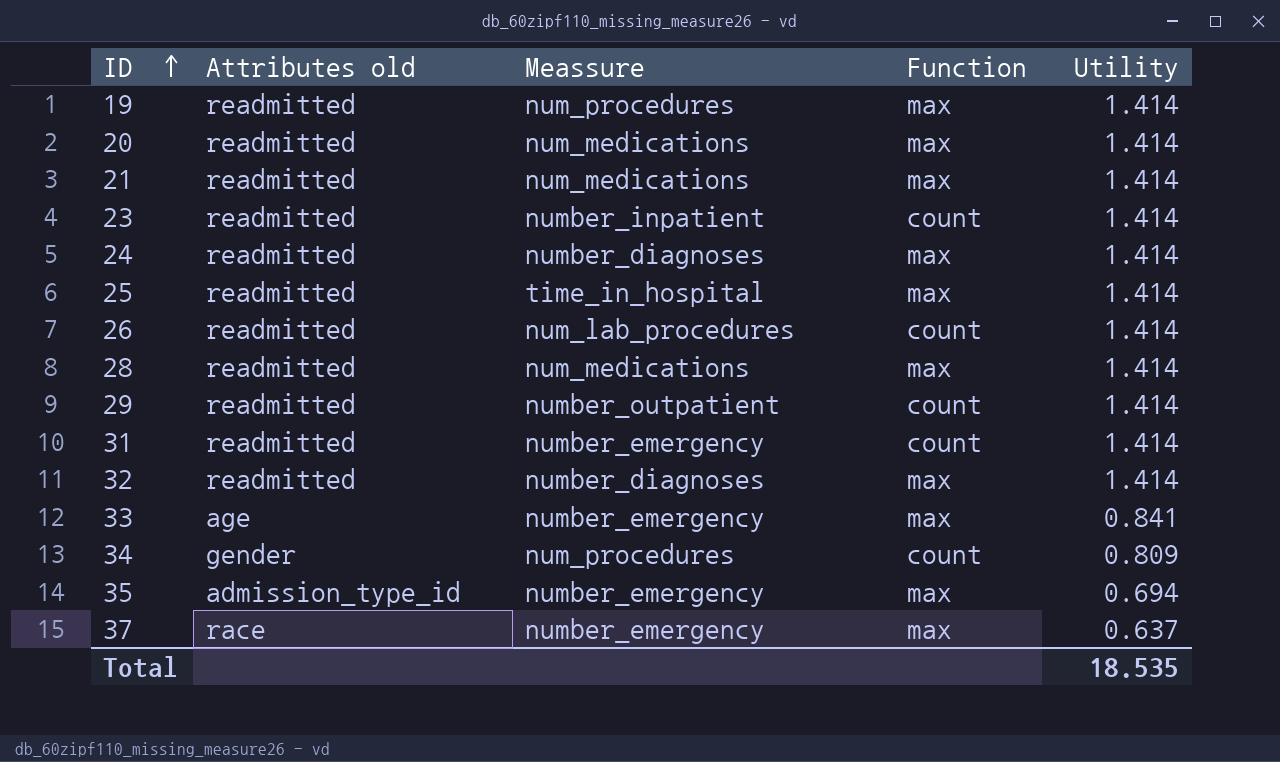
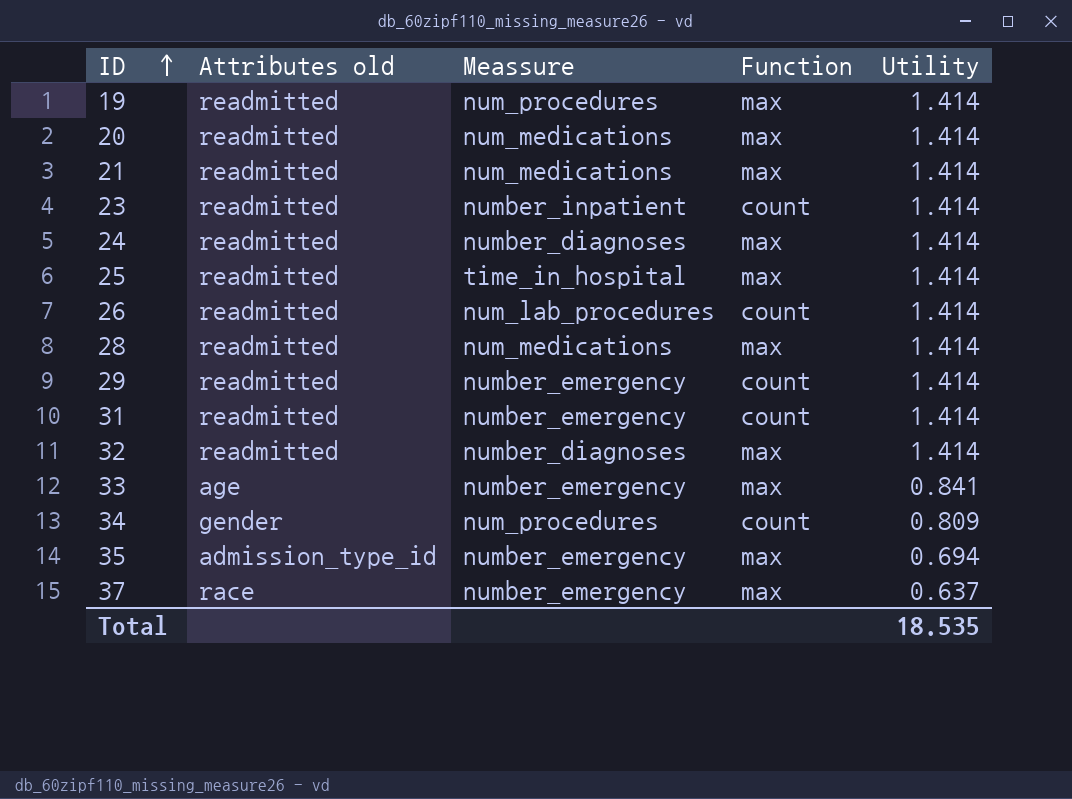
29 | Meassure: number_outpatient -> number_emergency

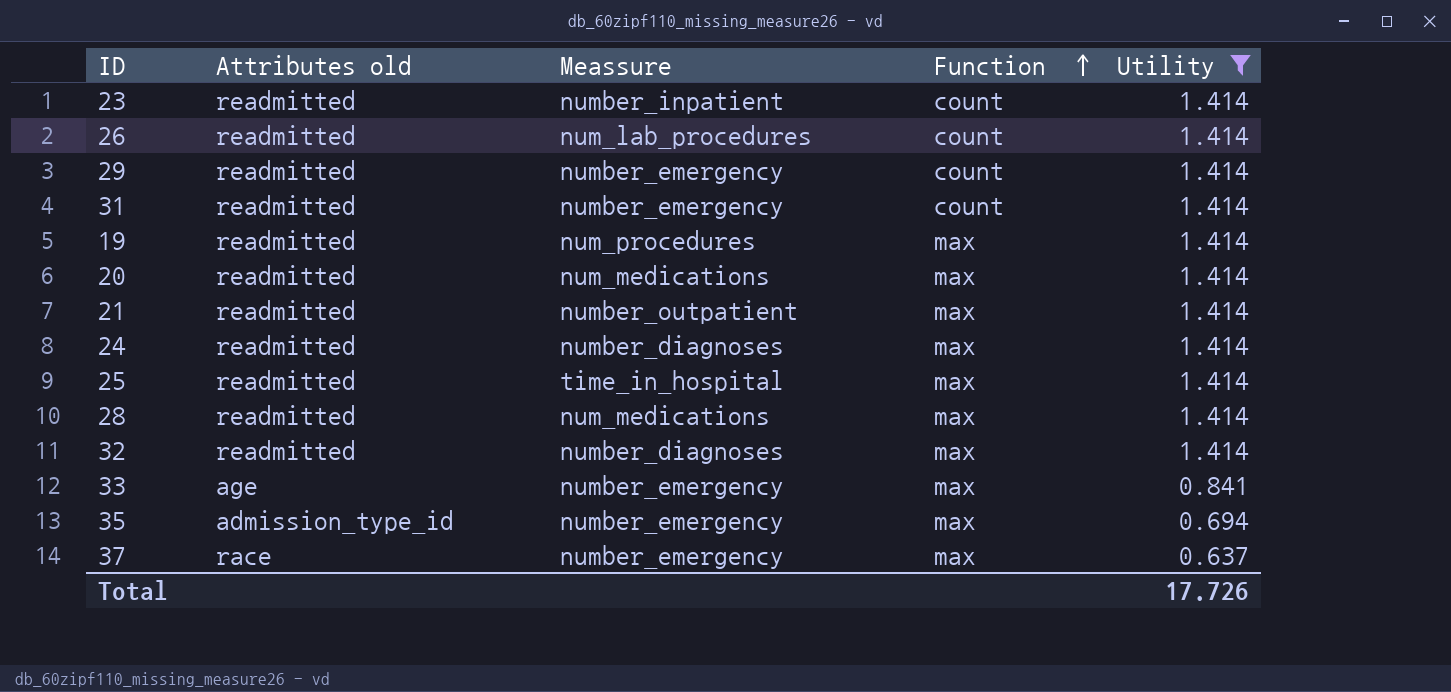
filter: none -> Utility != 0.809
row order: ID ascending -> Function ascending
21 | Meassure: num_medications -> number_outpatient
Total | Utility: 18.535 -> 17.726

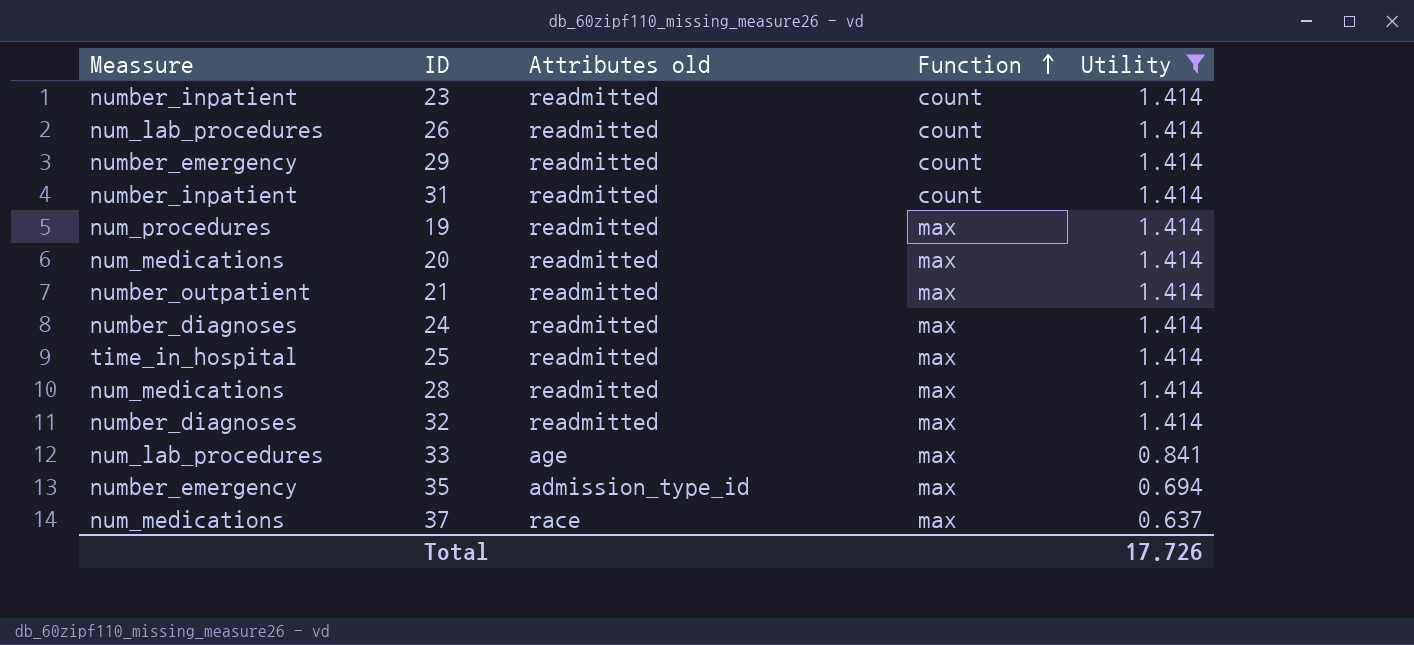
column Meassure | position: 3 -> 1
31 | Meassure: number_emergency -> number_inpatient
33 | Meassure: number_emergency -> num_lab_procedures
37 | Meassure: number_emergency -> num_medications

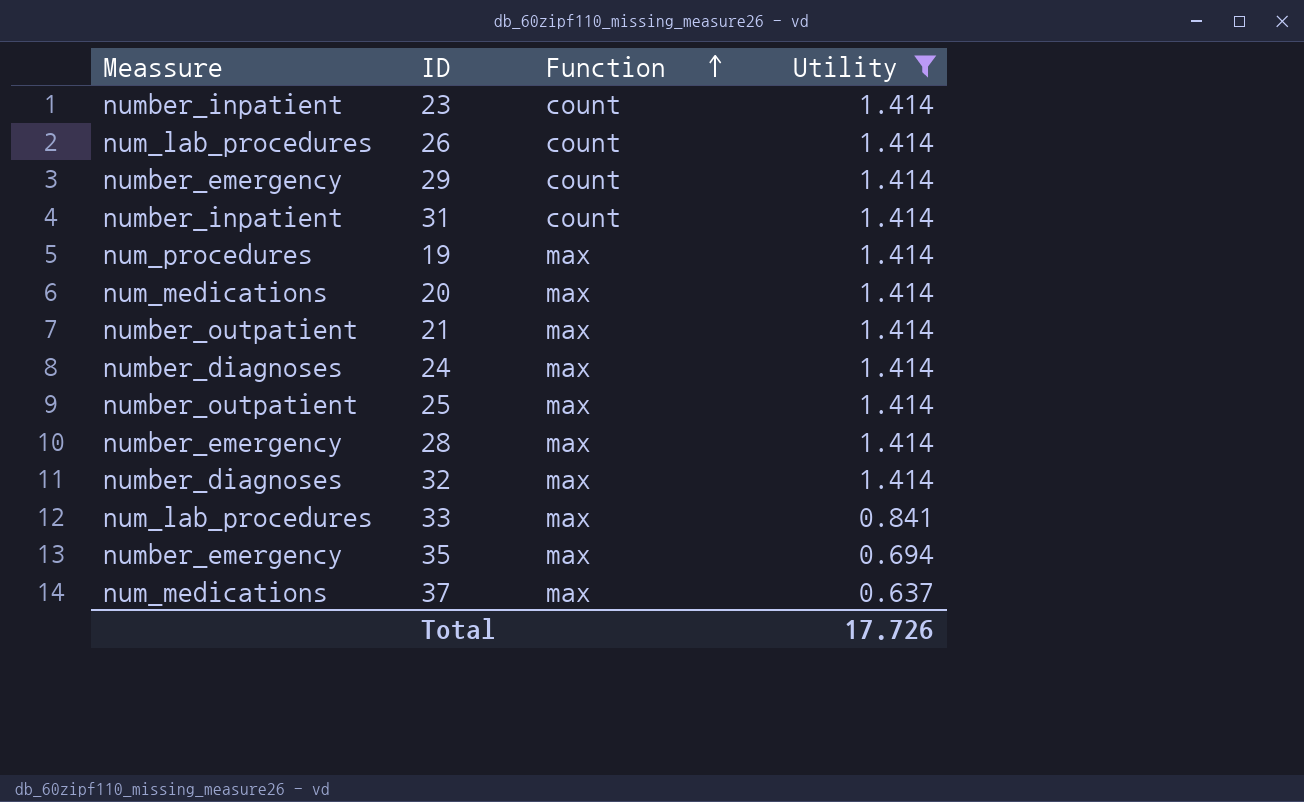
column Attributes old | position: 3 -> none
25 | Meassure: time_in_hospital -> number_outpatient
28 | Meassure: num_medications -> number_emergency

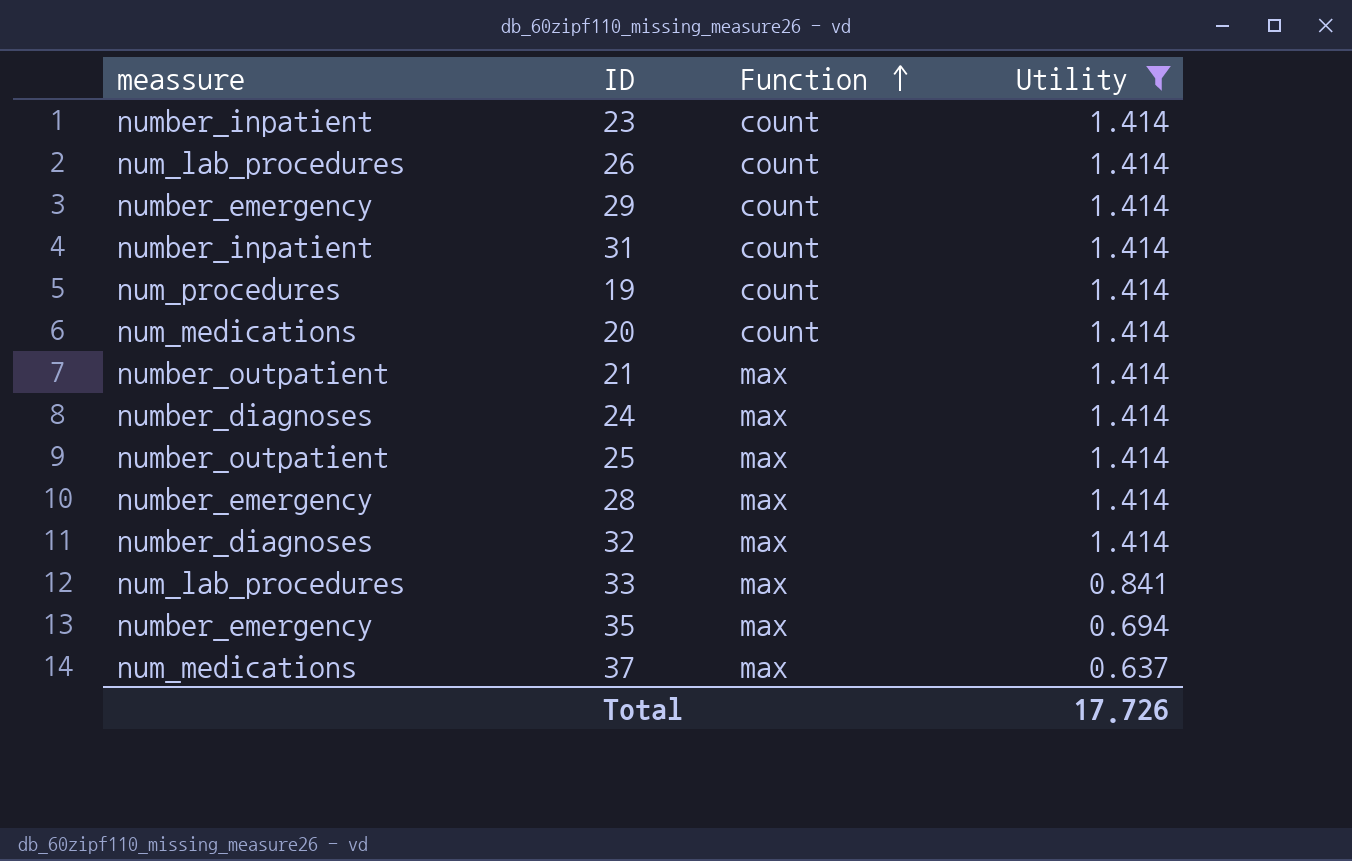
column name: Meassure -> meassure
19 | Function: max -> count
20 | Function: max -> count

